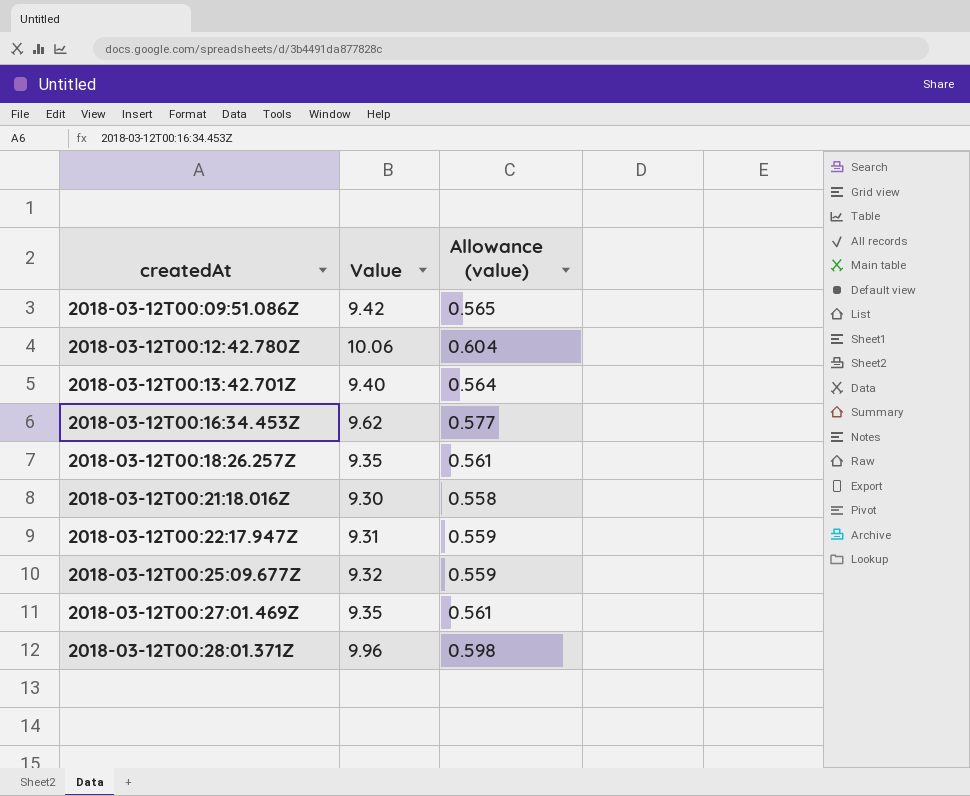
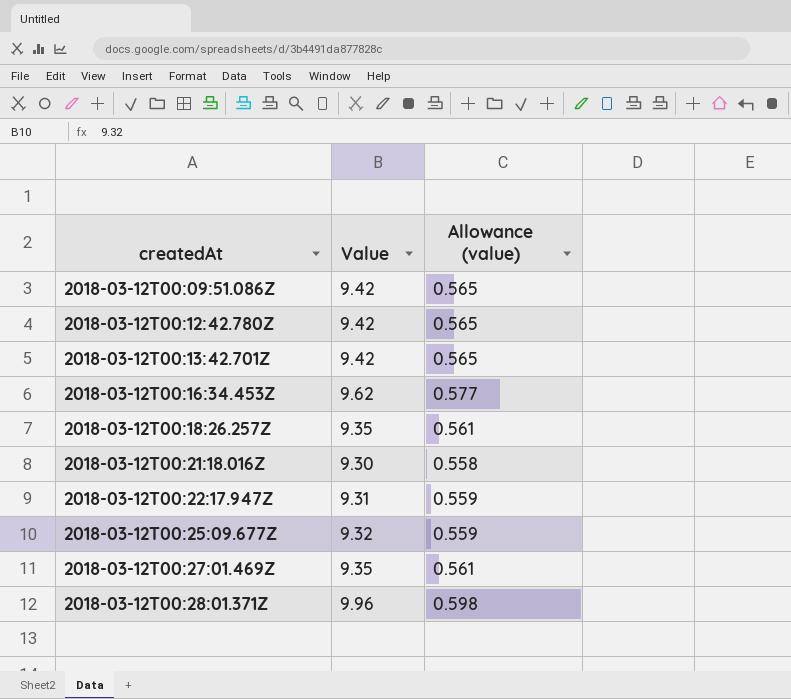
2018-03-12T00:12:42.780Z | Value: 10.06 -> 9.42
2018-03-12T00:12:42.780Z | Allowance (value): 0.604 -> 0.565
2018-03-12T00:13:42.701Z | Value: 9.40 -> 9.42
2018-03-12T00:13:42.701Z | Allowance (value): 0.564 -> 0.565

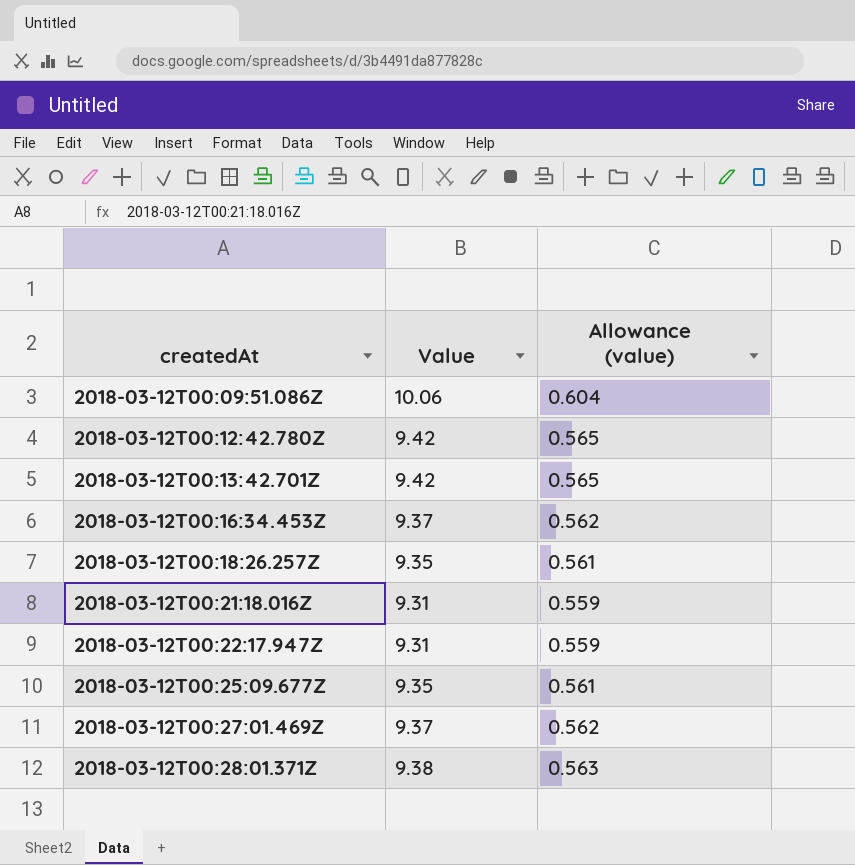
2018-03-12T00:09:51.086Z | Value: 9.42 -> 10.06
2018-03-12T00:09:51.086Z | Allowance (value): 0.565 -> 0.604
2018-03-12T00:16:34.453Z | Value: 9.62 -> 9.37
2018-03-12T00:16:34.453Z | Allowance (value): 0.577 -> 0.562
2018-03-12T00:21:18.016Z | Value: 9.30 -> 9.31
2018-03-12T00:21:18.016Z | Allowance (value): 0.558 -> 0.559
2018-03-12T00:25:09.677Z | Value: 9.32 -> 9.35
2018-03-12T00:25:09.677Z | Allowance (value): 0.559 -> 0.561
2018-03-12T00:27:01.469Z | Value: 9.35 -> 9.37
2018-03-12T00:27:01.469Z | Allowance (value): 0.561 -> 0.562
2018-03-12T00:28:01.371Z | Value: 9.96 -> 9.38
2018-03-12T00:28:01.371Z | Allowance (value): 0.598 -> 0.563

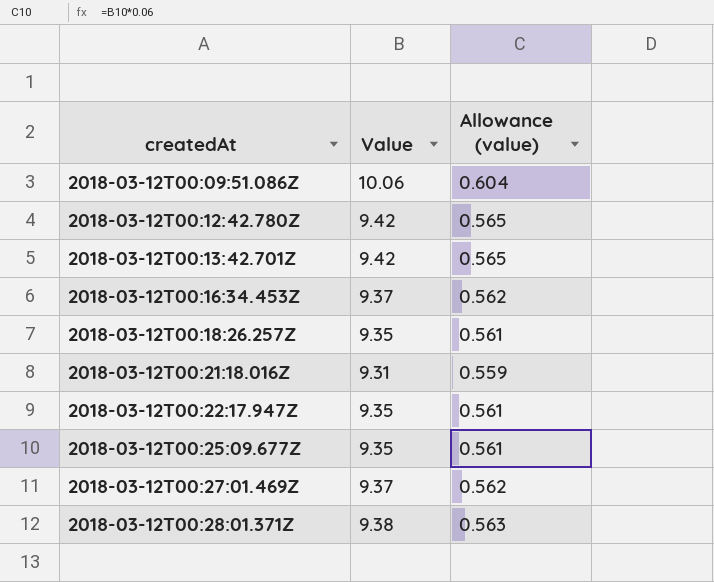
2018-03-12T00:22:17.947Z | Value: 9.31 -> 9.35
2018-03-12T00:22:17.947Z | Allowance (value): 0.559 -> 0.561

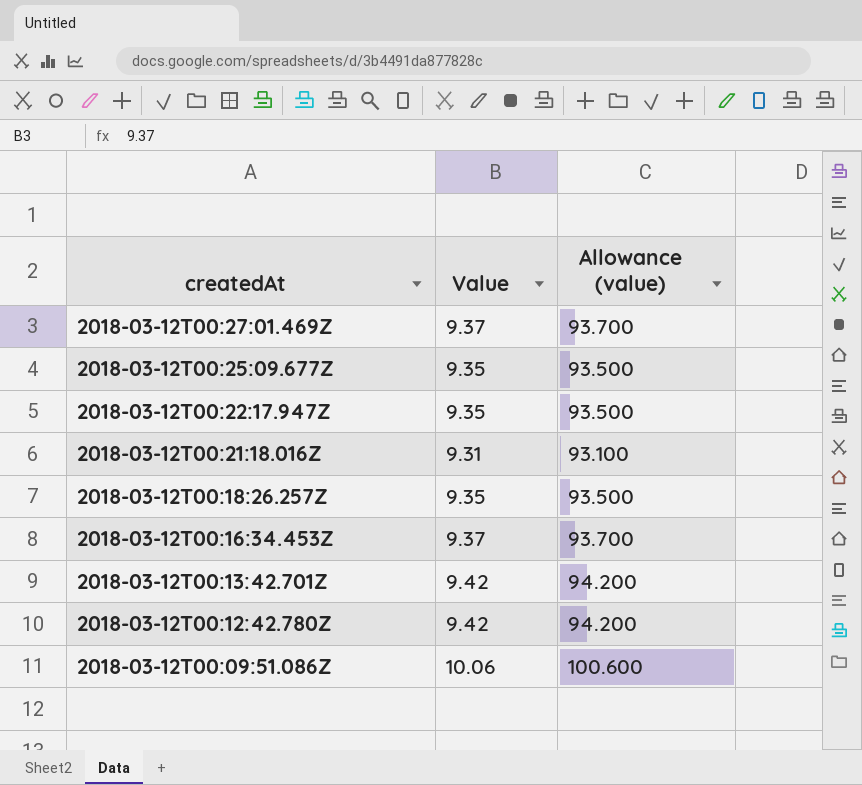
row order: createdAt ascending -> createdAt descending
column Allowance (value) | formula: [Value] * 0.06 -> [Value] * 10
row 2018-03-12T00:28:01.371Z: 9.38 | 0.563 -> none

